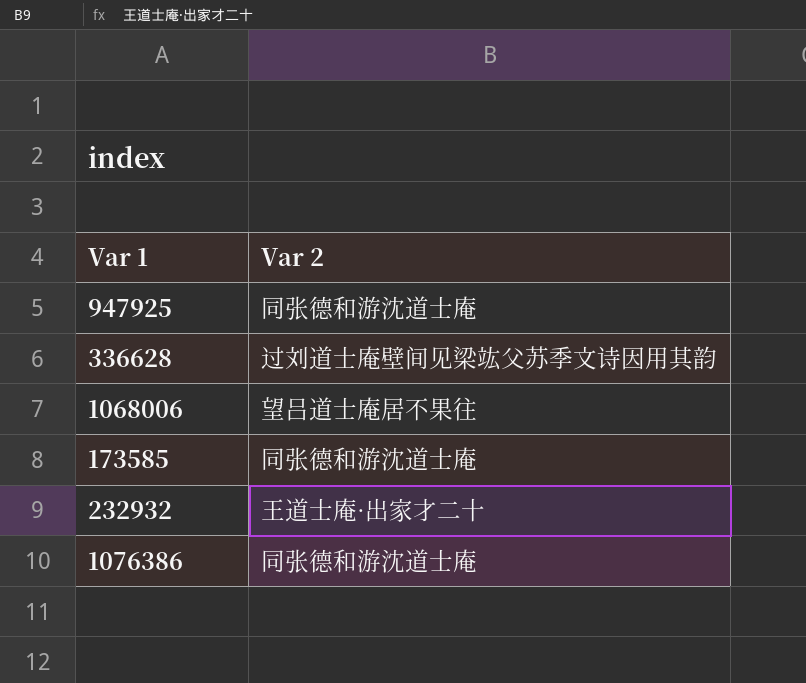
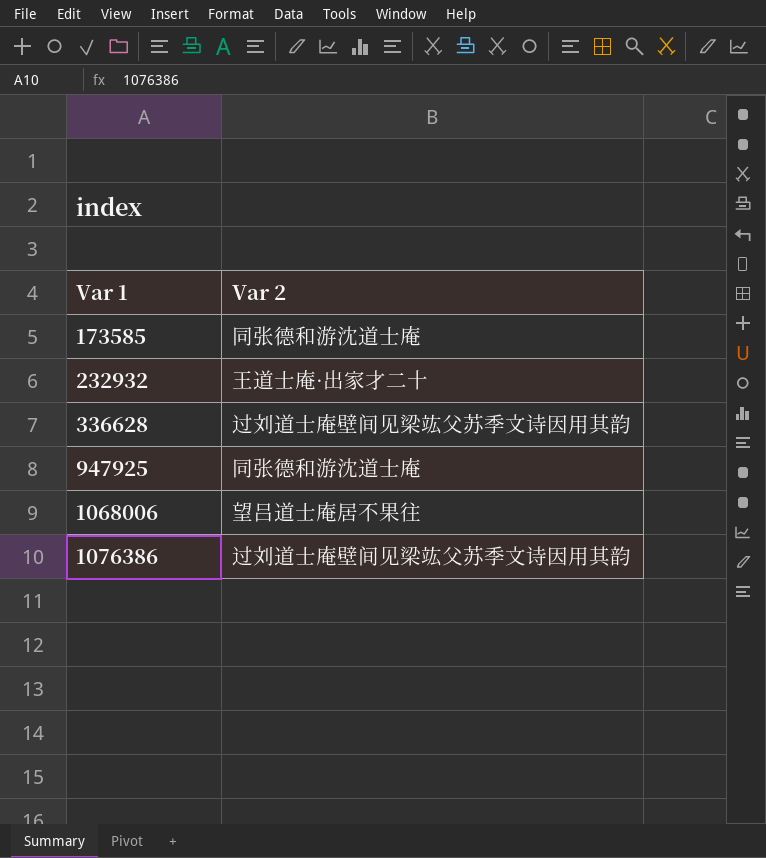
row order: none -> Var 1 ascending
1076386 | Var 2: 同张德和游沈道士庵 -> 过刘道士庵壁间见梁竑父苏季文诗因用其韵

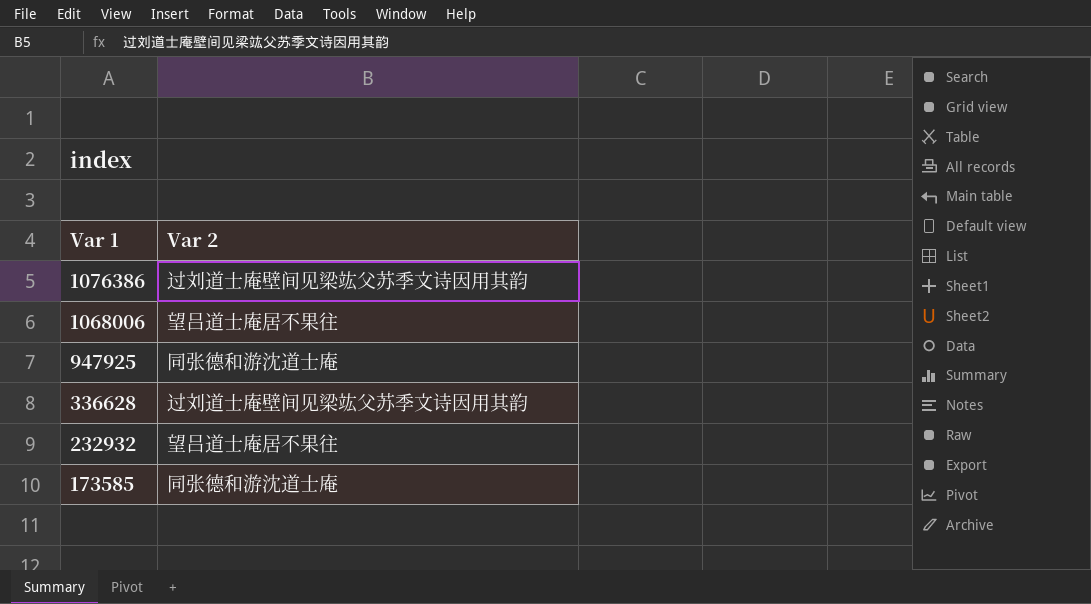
row order: Var 1 ascending -> Var 1 descending
232932 | Var 2: 王道士庵·出家才二十 -> 望吕道士庵居不果往

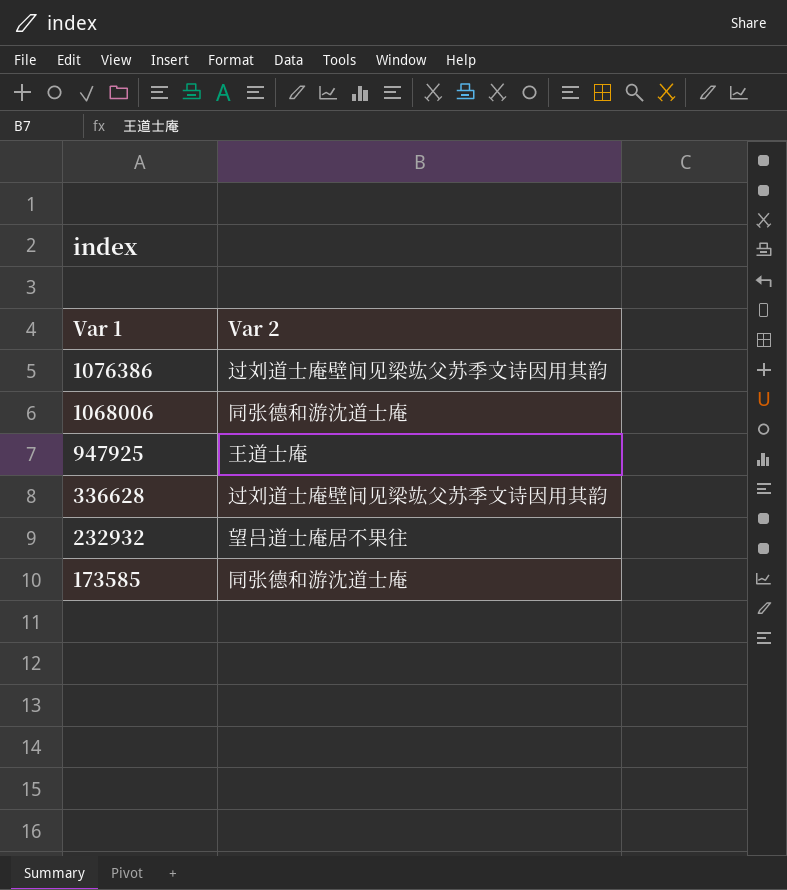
1068006 | Var 2: 望吕道士庵居不果往 -> 同张德和游沈道士庵
947925 | Var 2: 同张德和游沈道士庵 -> 王道士庵

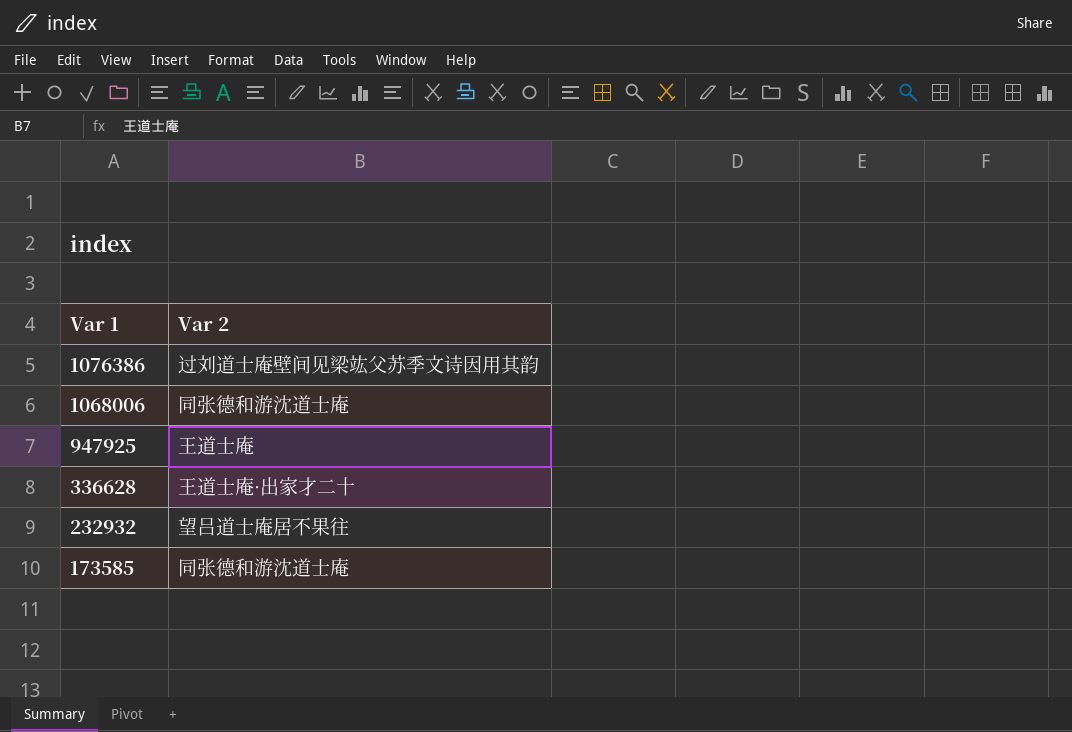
336628 | Var 2: 过刘道士庵壁间见梁竑父苏季文诗因用其韵 -> 王道士庵·出家才二十

